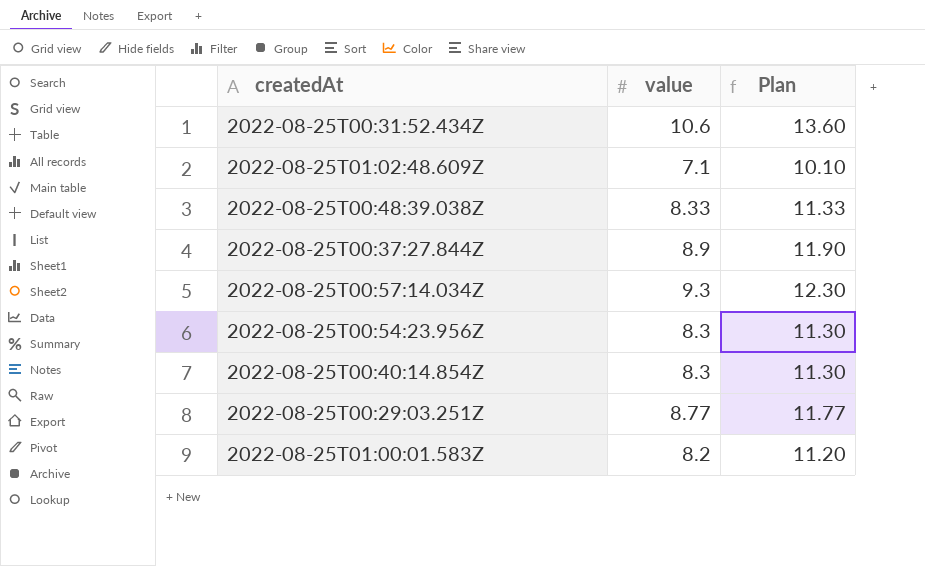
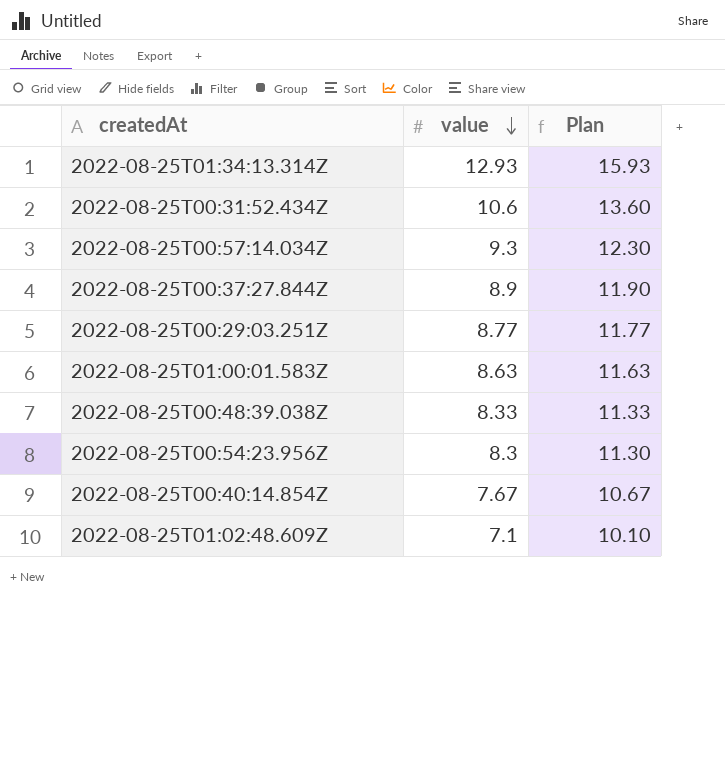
row order: none -> value descending
row 2022-08-25T01:34:13.314Z: none -> 12.93 | 15.93
2022-08-25T01:00:01.583Z | value: 8.2 -> 8.63
2022-08-25T01:00:01.583Z | Plan: 11.20 -> 11.63
2022-08-25T00:40:14.854Z | value: 8.3 -> 7.67
2022-08-25T00:40:14.854Z | Plan: 11.30 -> 10.67

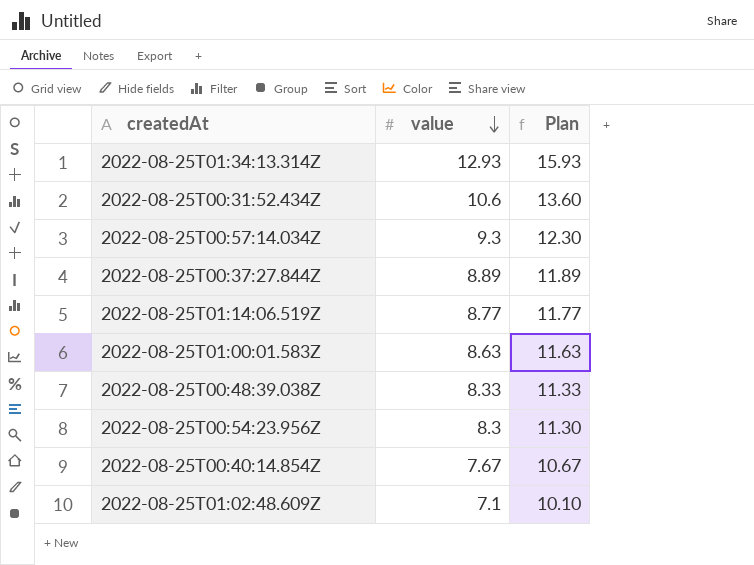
row 2022-08-25T00:29:03.251Z: 8.77 | 11.77 -> none
2022-08-25T00:37:27.844Z | value: 8.9 -> 8.89
2022-08-25T00:37:27.844Z | Plan: 11.90 -> 11.89
row 2022-08-25T01:14:06.519Z: none -> 8.77 | 11.77

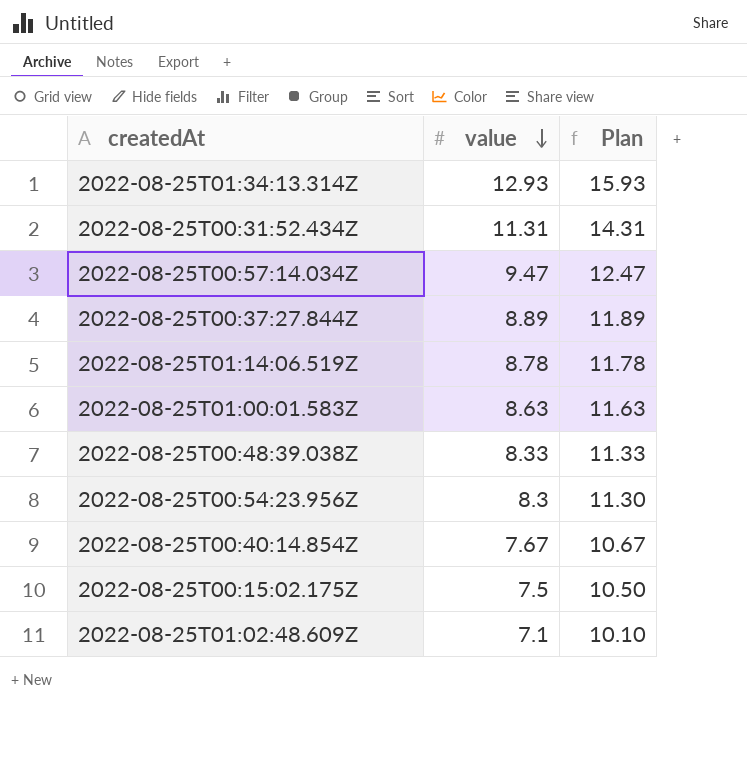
2022-08-25T00:31:52.434Z | value: 10.6 -> 11.31
2022-08-25T00:31:52.434Z | Plan: 13.60 -> 14.31
2022-08-25T00:57:14.034Z | value: 9.3 -> 9.47
2022-08-25T00:57:14.034Z | Plan: 12.30 -> 12.47
2022-08-25T01:14:06.519Z | value: 8.77 -> 8.78
2022-08-25T01:14:06.519Z | Plan: 11.77 -> 11.78
row 2022-08-25T00:15:02.175Z: none -> 7.5 | 10.50

